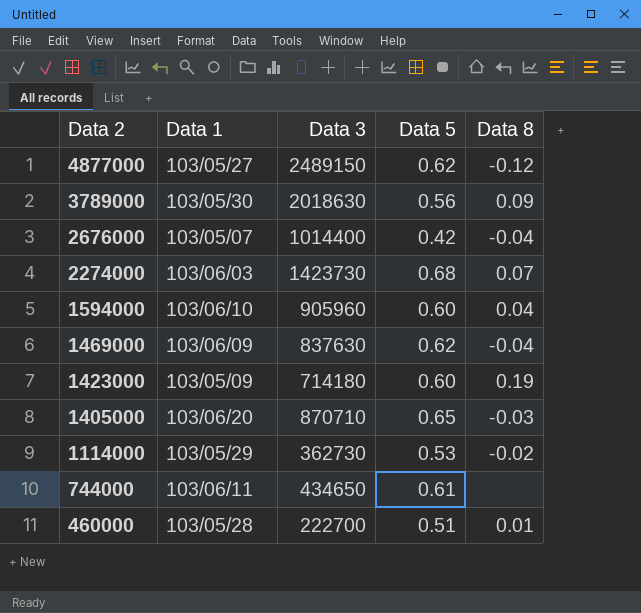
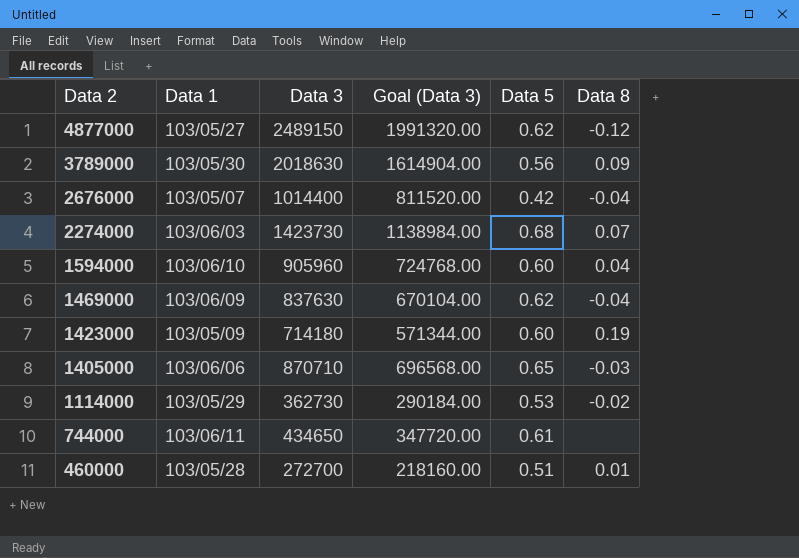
column Goal (Data 3) | formula: none -> [Data 3] * 0.8
1405000 | Data 1: 103/06/20 -> 103/06/06
460000 | Data 3: 222700 -> 272700

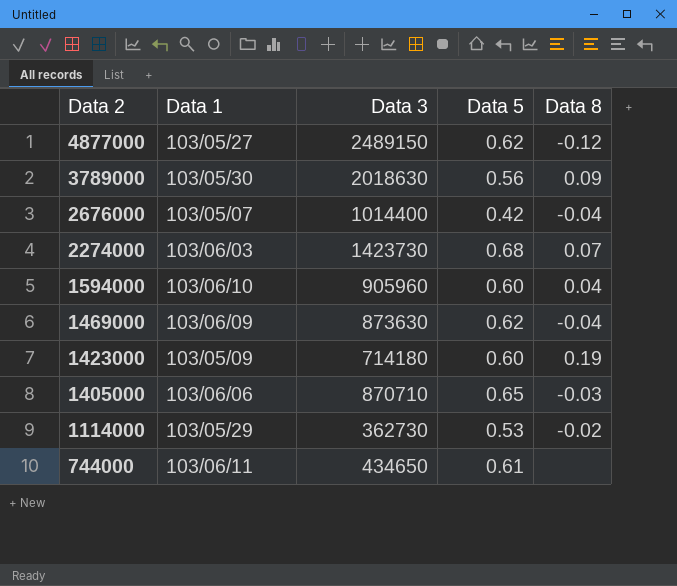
column Goal (Data 3) | formula: [Data 3] * 0.8 -> none
row 460000: 103/05/28 | 272700 | 218160.00 | 0.51 | 0.01 -> none
1469000 | Data 3: 837630 -> 873630

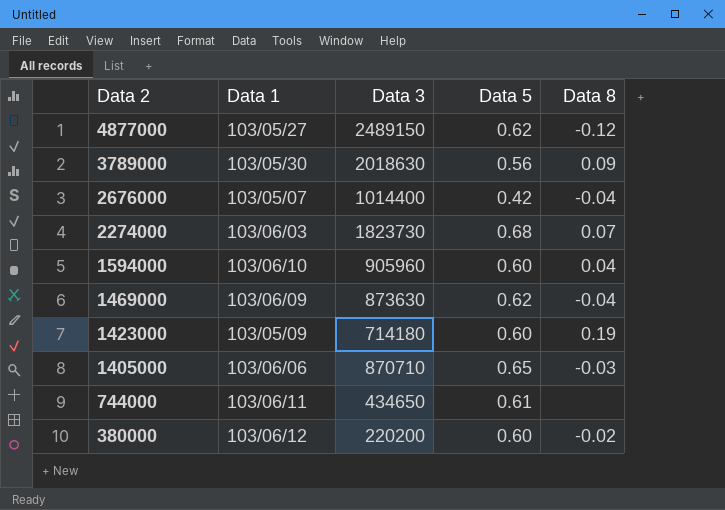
row 1114000: 103/05/29 | 362730 | 0.53 | -0.02 -> none
2274000 | Data 3: 1423730 -> 1823730
row 380000: none -> 103/06/12 | 220200 | 0.60 | -0.02

